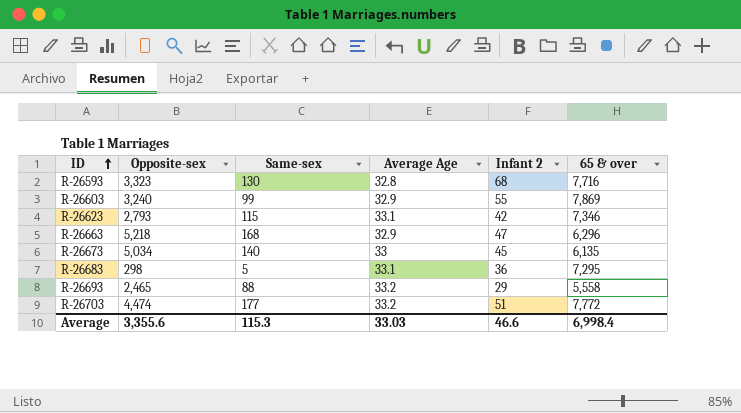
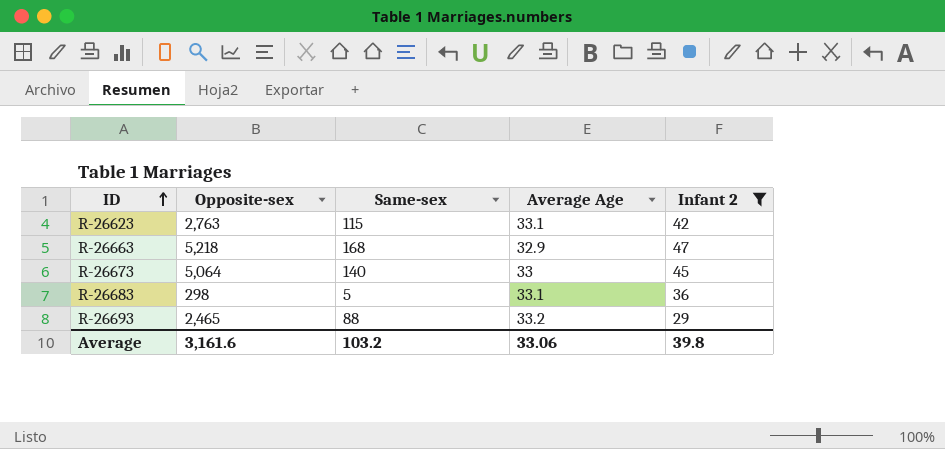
filter: none -> Infant 2 <= 47
column 65 & over | position: 6 -> none
R-26623 | Opposite-sex: 2,793 -> 2,763
R-26673 | Opposite-sex: 5,034 -> 5,064
Average | Opposite-sex: 3,355.6 -> 3,161.6
Average | Same-sex: 115.3 -> 103.2
Average | Average Age: 33.03 -> 33.06
Average | Infant 2: 46.6 -> 39.8

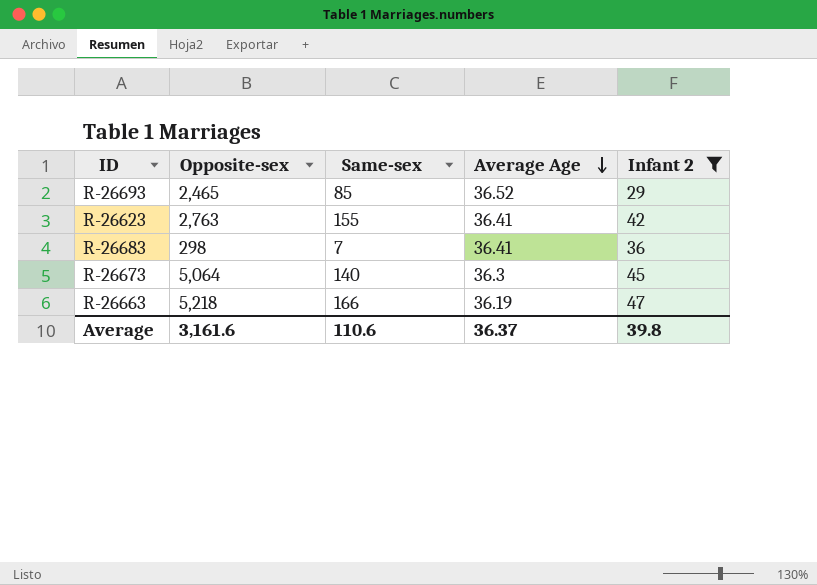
row order: ID ascending -> Average Age descending
R-26693 | Same-sex: 88 -> 85
R-26693 | Average Age: 33.2 -> 36.52
R-26623 | Same-sex: 115 -> 155
R-26623 | Average Age: 33.1 -> 36.41
R-26683 | Same-sex: 5 -> 7
R-26683 | Average Age: 33.1 -> 36.41
R-26673 | Average Age: 33 -> 36.3
R-26663 | Same-sex: 168 -> 166
R-26663 | Average Age: 32.9 -> 36.19
Average | Same-sex: 103.2 -> 110.6
Average | Average Age: 33.06 -> 36.37

